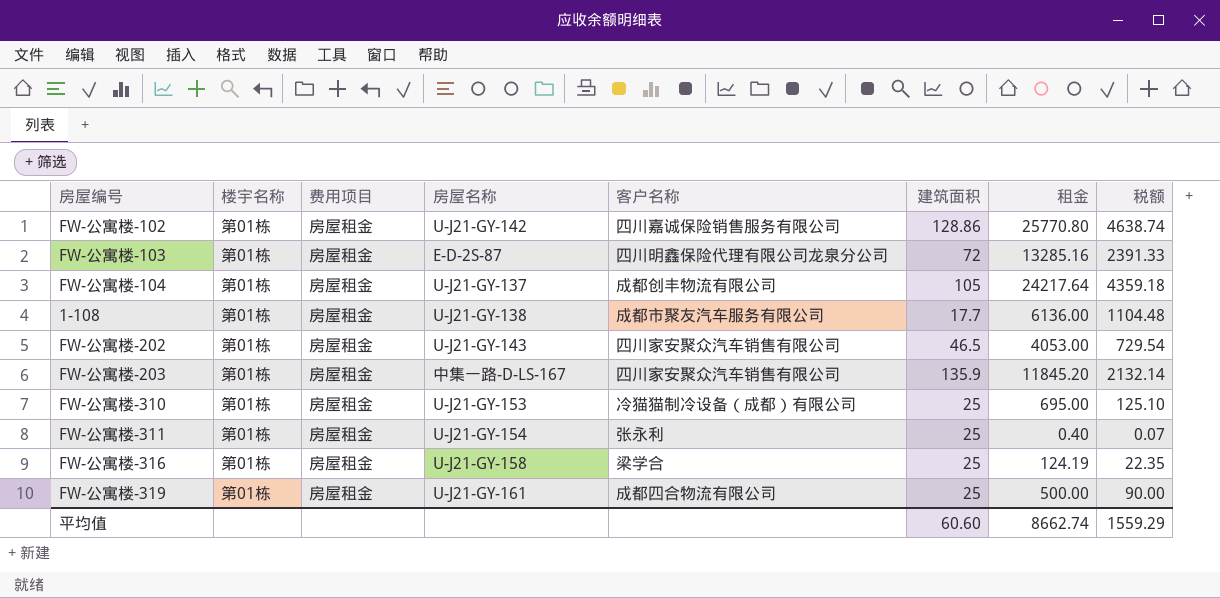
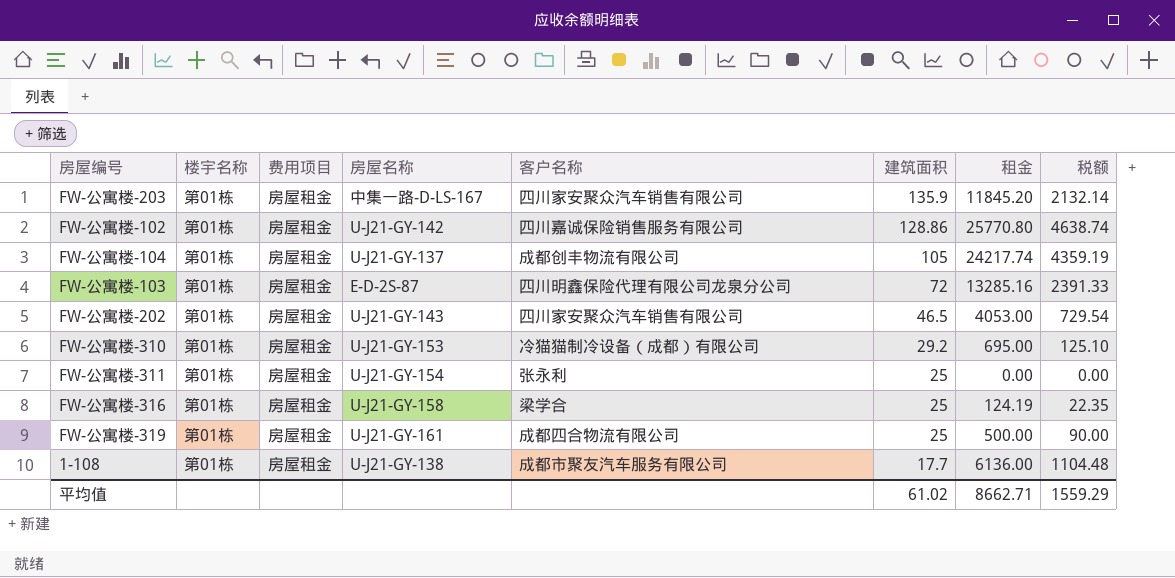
row order: none -> 建筑面积 descending
FW-公寓楼-104 | 租金: 24217.64 -> 24217.74
FW-公寓楼-104 | 税额: 4359.18 -> 4359.19
FW-公寓楼-310 | 建筑面积: 25 -> 29.2
FW-公寓楼-311 | 租金: 0.40 -> 0.00
FW-公寓楼-311 | 税额: 0.07 -> 0.00
平均值 | 建筑面积: 60.60 -> 61.02
平均值 | 租金: 8662.74 -> 8662.71

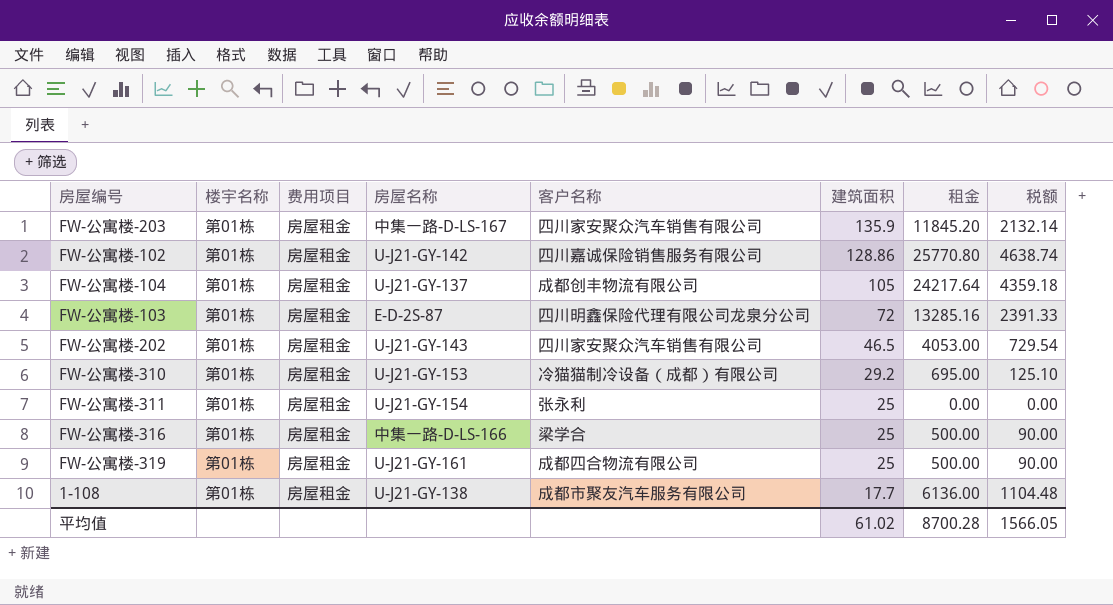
FW-公寓楼-104 | 租金: 24217.74 -> 24217.64
FW-公寓楼-104 | 税额: 4359.19 -> 4359.18
FW-公寓楼-316 | 房屋名称: U-J21-GY-158 -> 中集一路-D-LS-166
FW-公寓楼-316 | 租金: 124.19 -> 500.00
FW-公寓楼-316 | 税额: 22.35 -> 90.00
平均值 | 租金: 8662.71 -> 8700.28
平均值 | 税额: 1559.29 -> 1566.05

